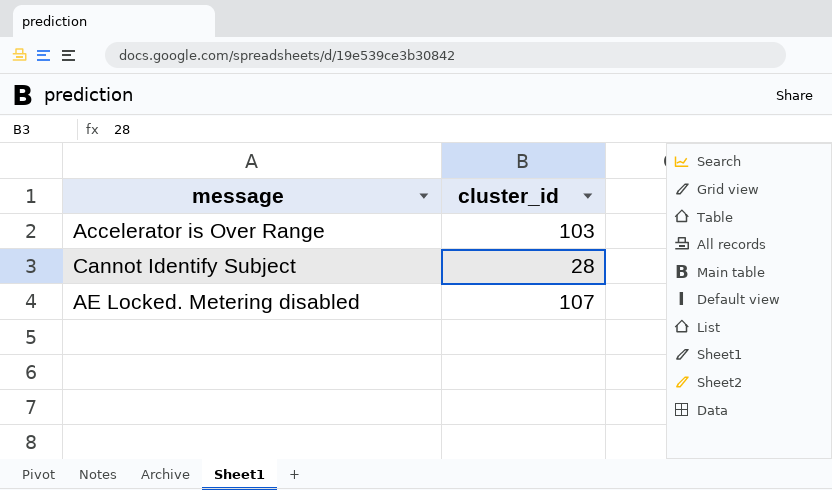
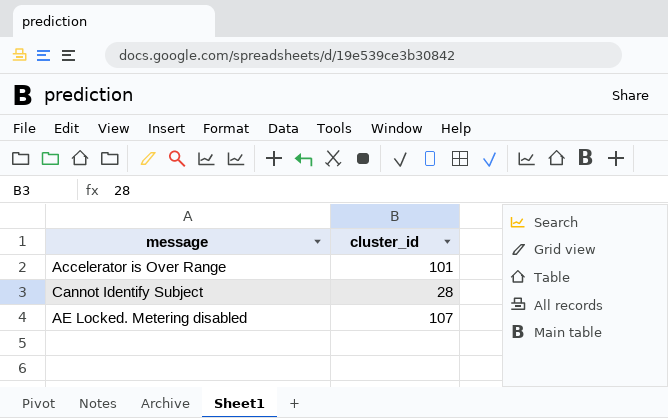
Accelerator is Over Range | cluster_id: 103 -> 101

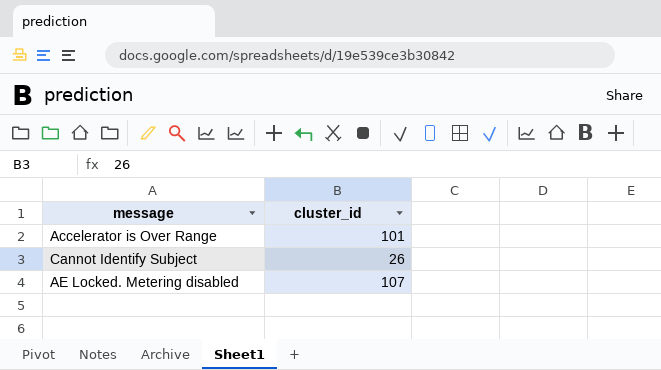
Cannot Identify Subject | cluster_id: 28 -> 26

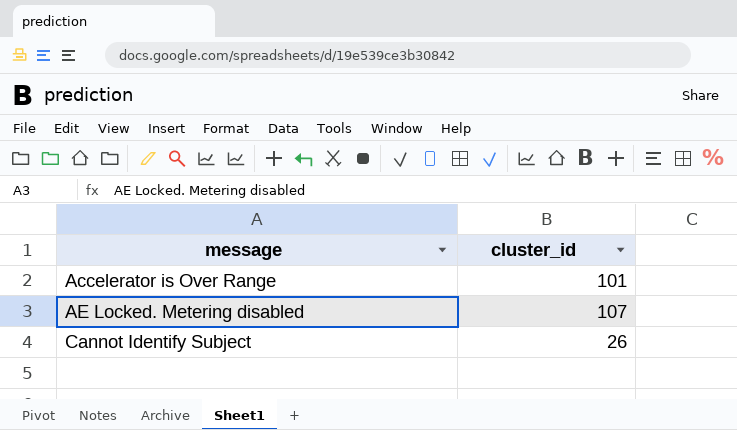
row order: none -> message ascending

